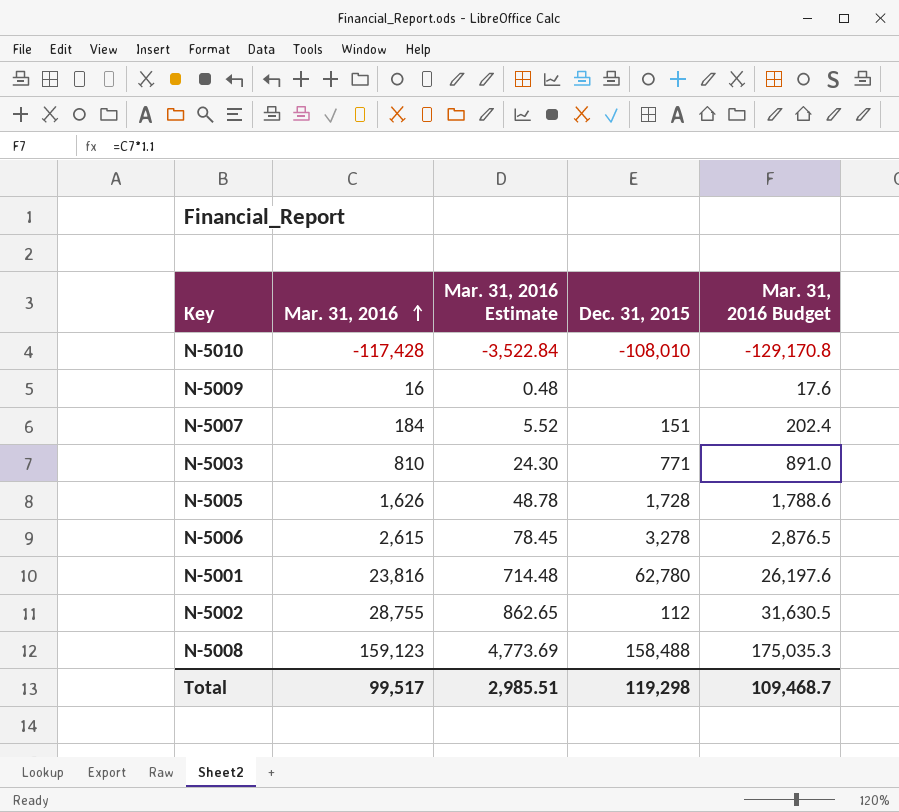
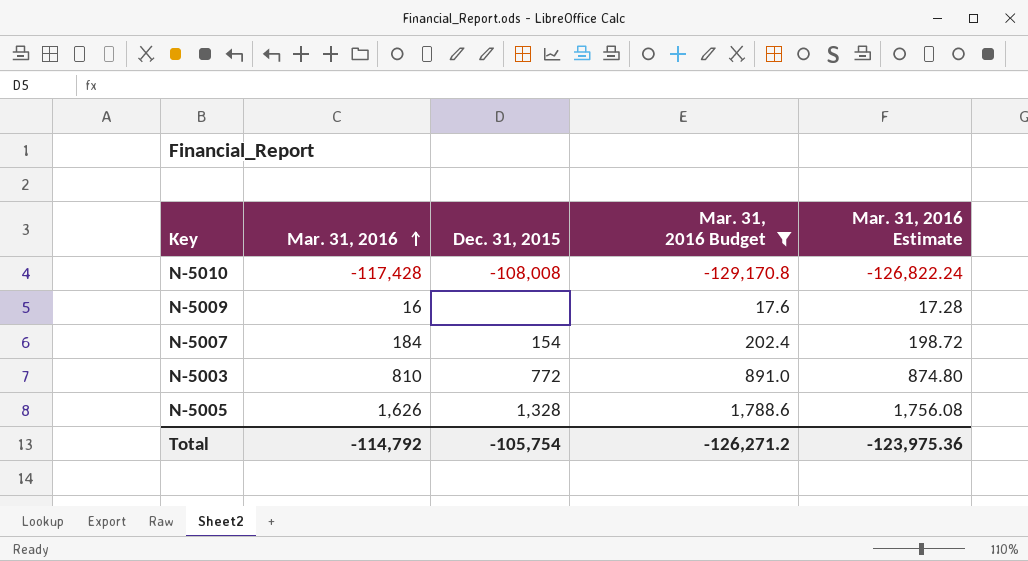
filter: none -> Mar. 31, 2016 Budget <= 1,788.6
column Mar. 31, 2016 Estimate | formula: [Mar. 31, 2016] * 0.03 -> [Mar. 31, 2016] * 1.08
column Mar. 31, 2016 Estimate | position: 3 -> 5
N-5010 | Dec. 31, 2015: -108,010 -> -108,008
N-5007 | Dec. 31, 2015: 151 -> 154
N-5003 | Dec. 31, 2015: 771 -> 772
N-5005 | Dec. 31, 2015: 1,728 -> 1,328
Total | Mar. 31, 2016: 99,517 -> -114,792
Total | Dec. 31, 2015: 119,298 -> -105,754
Total | Mar. 31, 2016 Budget: 109,468.7 -> -126,271.2
Total | Mar. 31, 2016 Estimate: 2,985.51 -> -123,975.36

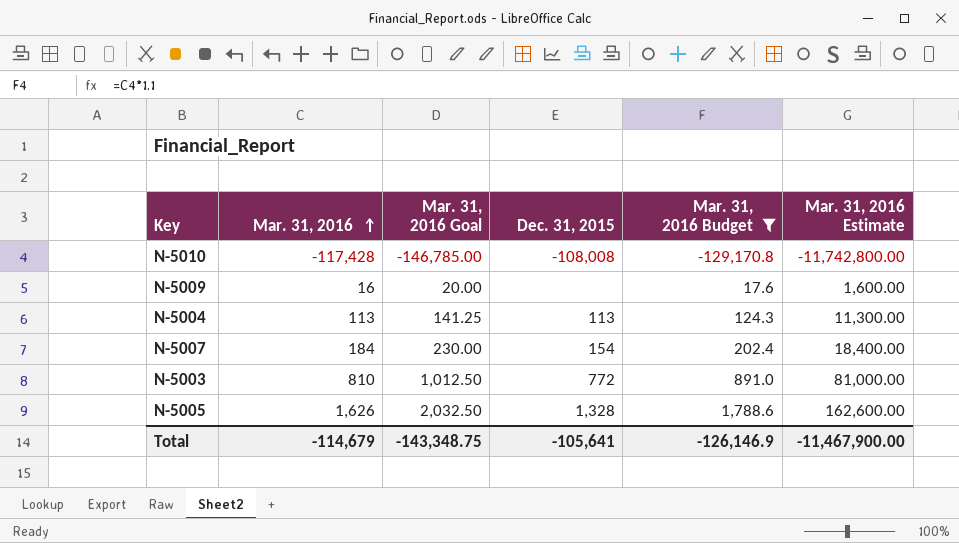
column Mar. 31, 2016 Goal | formula: none -> [Mar. 31, 2016] * 1.25
column Mar. 31, 2016 Estimate | formula: [Mar. 31, 2016] * 1.08 -> [Mar. 31, 2016] * 100
row N-5004: none -> 113 | 141.25 | 113 | 124.3 | 11,300.00
Total | Mar. 31, 2016: -114,792 -> -114,679
Total | Dec. 31, 2015: -105,754 -> -105,641
Total | Mar. 31, 2016 Budget: -126,271.2 -> -126,146.9
Total | Mar. 31, 2016 Estimate: -123,975.36 -> -11,467,900.00

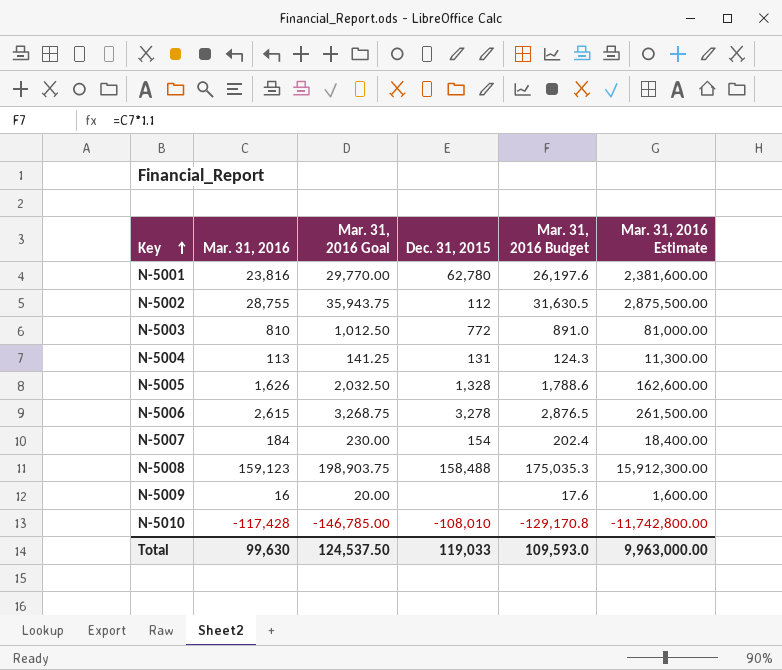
filter: Mar. 31, 2016 Budget <= 1,788.6 -> none
row order: Mar. 31, 2016 ascending -> Key ascending
N-5004 | Dec. 31, 2015: 113 -> 131
N-5010 | Dec. 31, 2015: -108,008 -> -108,010
Total | Mar. 31, 2016: -114,679 -> 99,630
Total | Mar. 31, 2016 Goal: -143,348.75 -> 124,537.50
Total | Dec. 31, 2015: -105,641 -> 119,033
Total | Mar. 31, 2016 Budget: -126,146.9 -> 109,593.0
Total | Mar. 31, 2016 Estimate: -11,467,900.00 -> 9,963,000.00

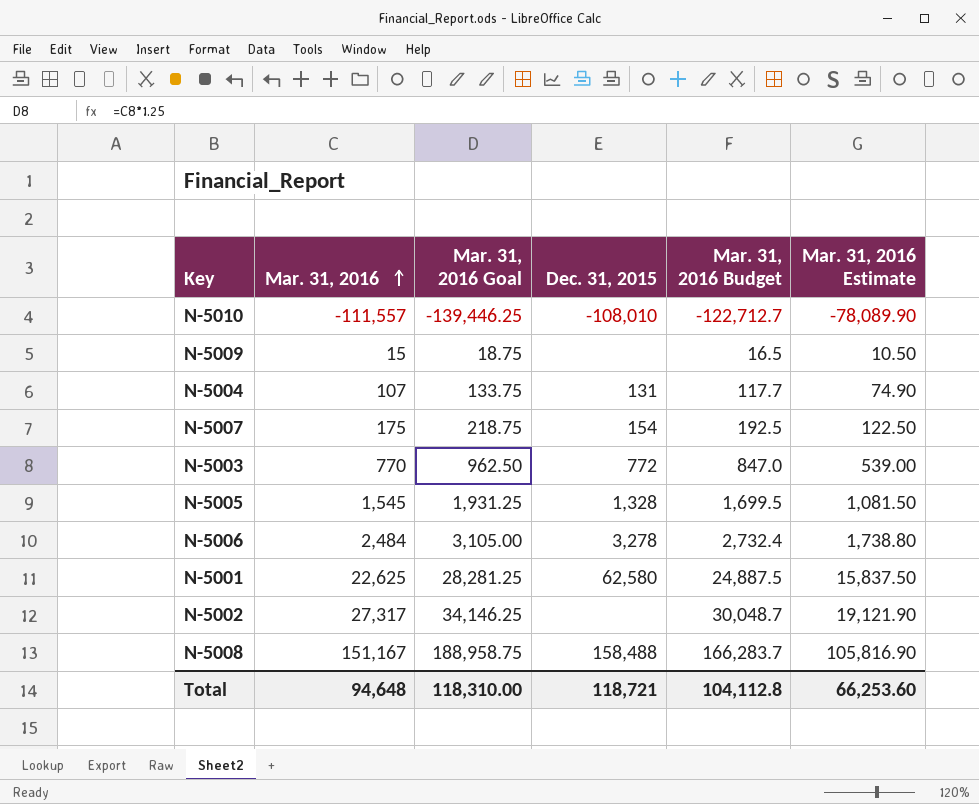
row order: Key ascending -> Mar. 31, 2016 ascending
column Mar. 31, 2016 Estimate | formula: [Mar. 31, 2016] * 100 -> [Mar. 31, 2016] * 0.7
N-5010 | Mar. 31, 2016: -117,428 -> -111,557
N-5010 | Mar. 31, 2016 Goal: -146,785.00 -> -139,446.25
N-5010 | Mar. 31, 2016 Budget: -129,170.8 -> -122,712.7
N-5009 | Mar. 31, 2016: 16 -> 15
N-5009 | Mar. 31, 2016 Goal: 20.00 -> 18.75
N-5009 | Mar. 31, 2016 Budget: 17.6 -> 16.5
N-5004 | Mar. 31, 2016: 113 -> 107
N-5004 | Mar. 31, 2016 Goal: 141.25 -> 133.75
N-5004 | Mar. 31, 2016 Budget: 124.3 -> 117.7
N-5007 | Mar. 31, 2016: 184 -> 175
N-5007 | Mar. 31, 2016 Goal: 230.00 -> 218.75
N-5007 | Mar. 31, 2016 Budget: 202.4 -> 192.5
N-5003 | Mar. 31, 2016: 810 -> 770
N-5003 | Mar. 31, 2016 Goal: 1,012.50 -> 962.50
N-5003 | Mar. 31, 2016 Budget: 891.0 -> 847.0
N-5005 | Mar. 31, 2016: 1,626 -> 1,545
N-5005 | Mar. 31, 2016 Goal: 2,032.50 -> 1,931.25
N-5005 | Mar. 31, 2016 Budget: 1,788.6 -> 1,699.5
N-5006 | Mar. 31, 2016: 2,615 -> 2,484
N-5006 | Mar. 31, 2016 Goal: 3,268.75 -> 3,105.00
N-5006 | Mar. 31, 2016 Budget: 2,876.5 -> 2,732.4
N-5001 | Mar. 31, 2016: 23,816 -> 22,625
N-5001 | Mar. 31, 2016 Goal: 29,770.00 -> 28,281.25
N-5001 | Dec. 31, 2015: 62,780 -> 62,580
N-5001 | Mar. 31, 2016 Budget: 26,197.6 -> 24,887.5
N-5002 | Mar. 31, 2016: 28,755 -> 27,317
N-5002 | Mar. 31, 2016 Goal: 35,943.75 -> 34,146.25
N-5002 | Dec. 31, 2015: 112 -> none
N-5002 | Mar. 31, 2016 Budget: 31,630.5 -> 30,048.7
N-5008 | Mar. 31, 2016: 159,123 -> 151,167
N-5008 | Mar. 31, 2016 Goal: 198,903.75 -> 188,958.75
N-5008 | Mar. 31, 2016 Budget: 175,035.3 -> 166,283.7
Total | Mar. 31, 2016: 99,630 -> 94,648
Total | Mar. 31, 2016 Goal: 124,537.50 -> 118,310.00
Total | Dec. 31, 2015: 119,033 -> 118,721
Total | Mar. 31, 2016 Budget: 109,593.0 -> 104,112.8
Total | Mar. 31, 2016 Estimate: 9,963,000.00 -> 66,253.60

